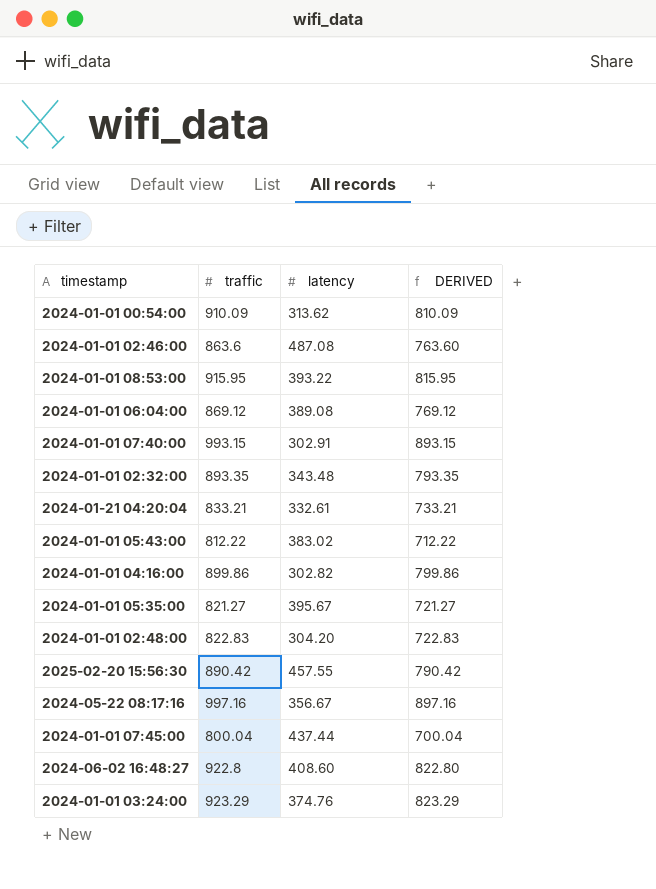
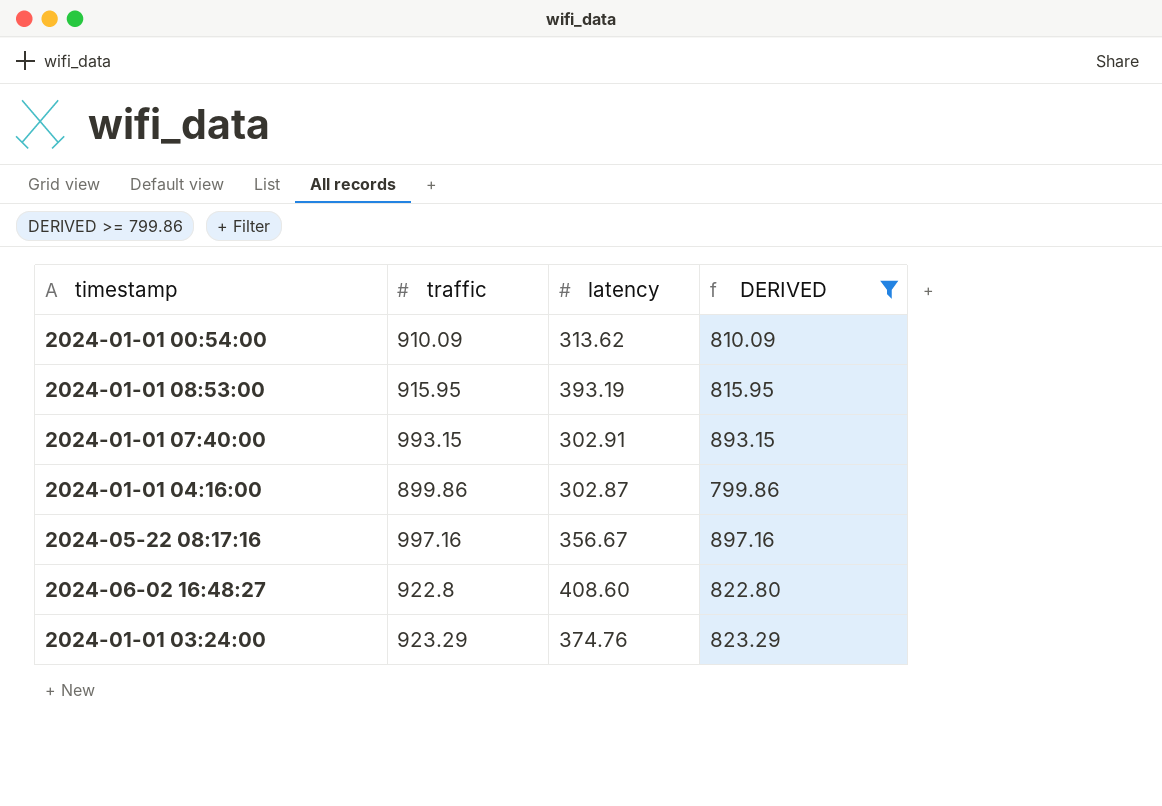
filter: none -> DERIVED >= 799.86
2024-01-01 08:53:00 | latency: 393.22 -> 393.19
2024-01-01 04:16:00 | latency: 302.82 -> 302.87

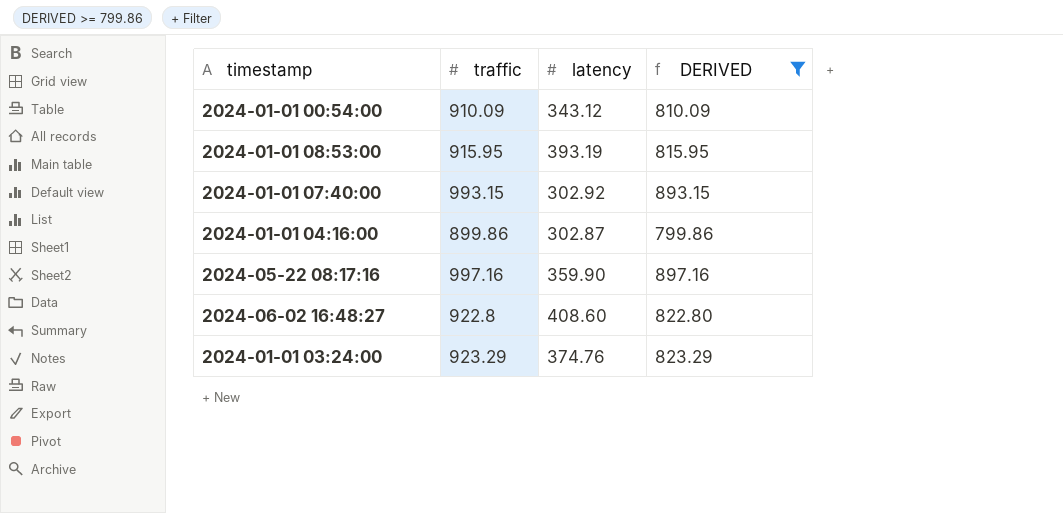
2024-01-01 00:54:00 | latency: 313.62 -> 343.12
2024-01-01 07:40:00 | latency: 302.91 -> 302.92
2024-05-22 08:17:16 | latency: 356.67 -> 359.90

